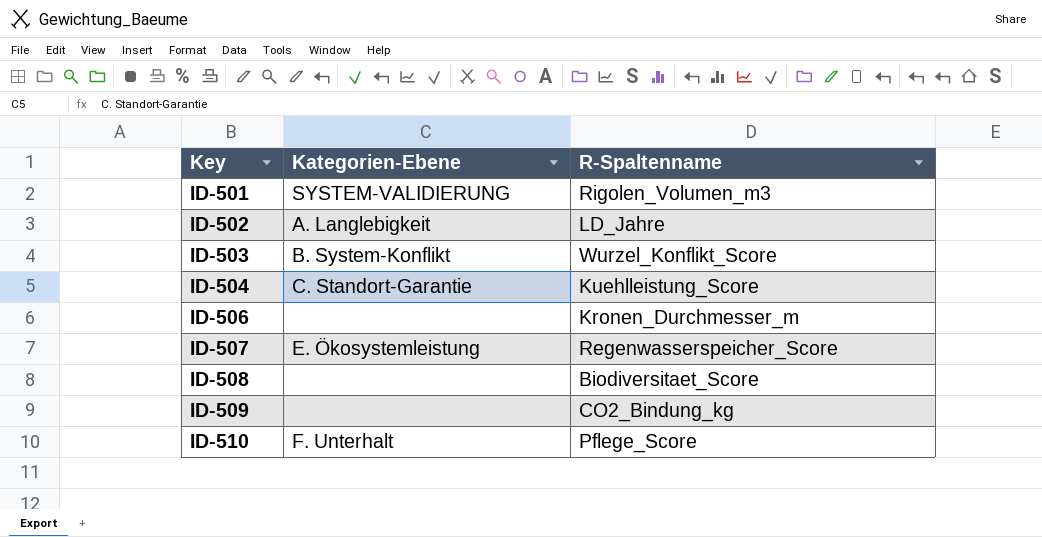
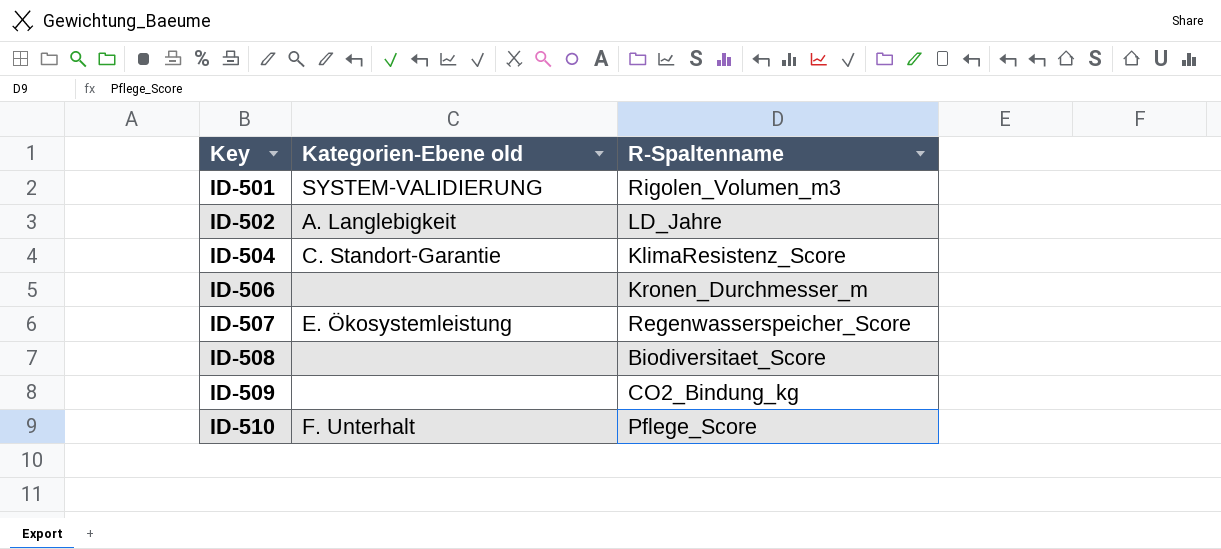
column name: Kategorien-Ebene -> Kategorien-Ebene old
row ID-503: B. System-Konflikt | Wurzel_Konflikt_Score -> none
ID-504 | R-Spaltenname: Kuehlleistung_Score -> KlimaResistenz_Score

